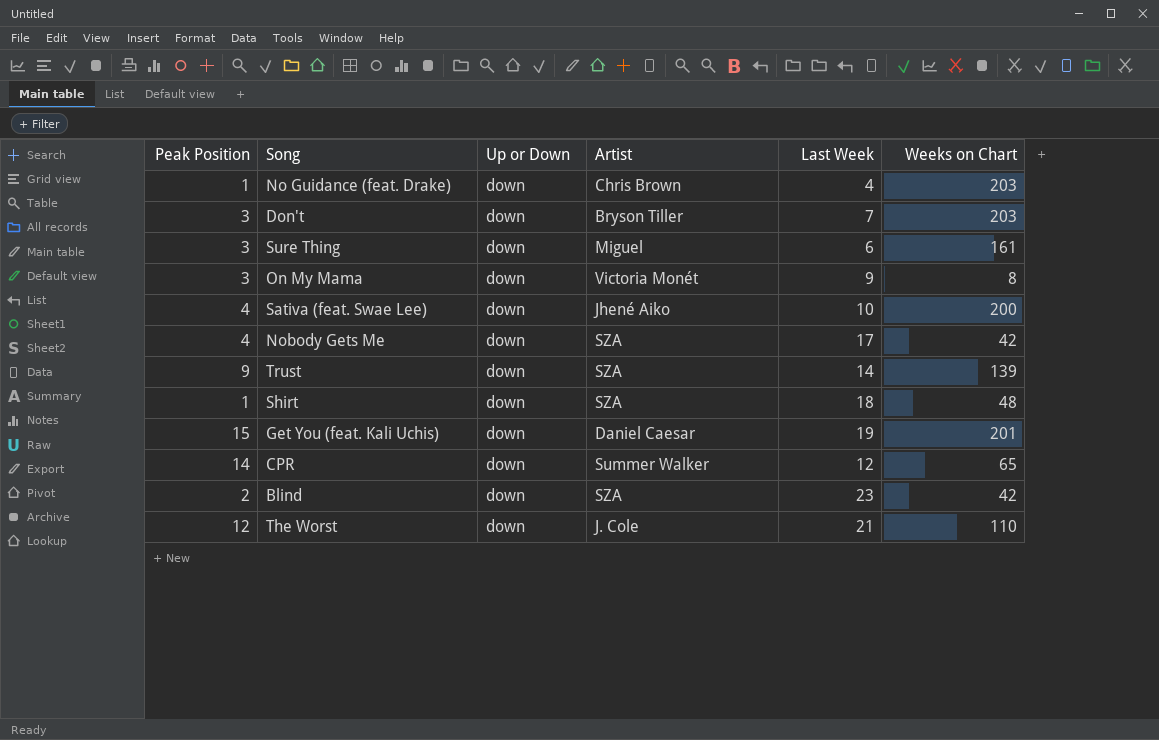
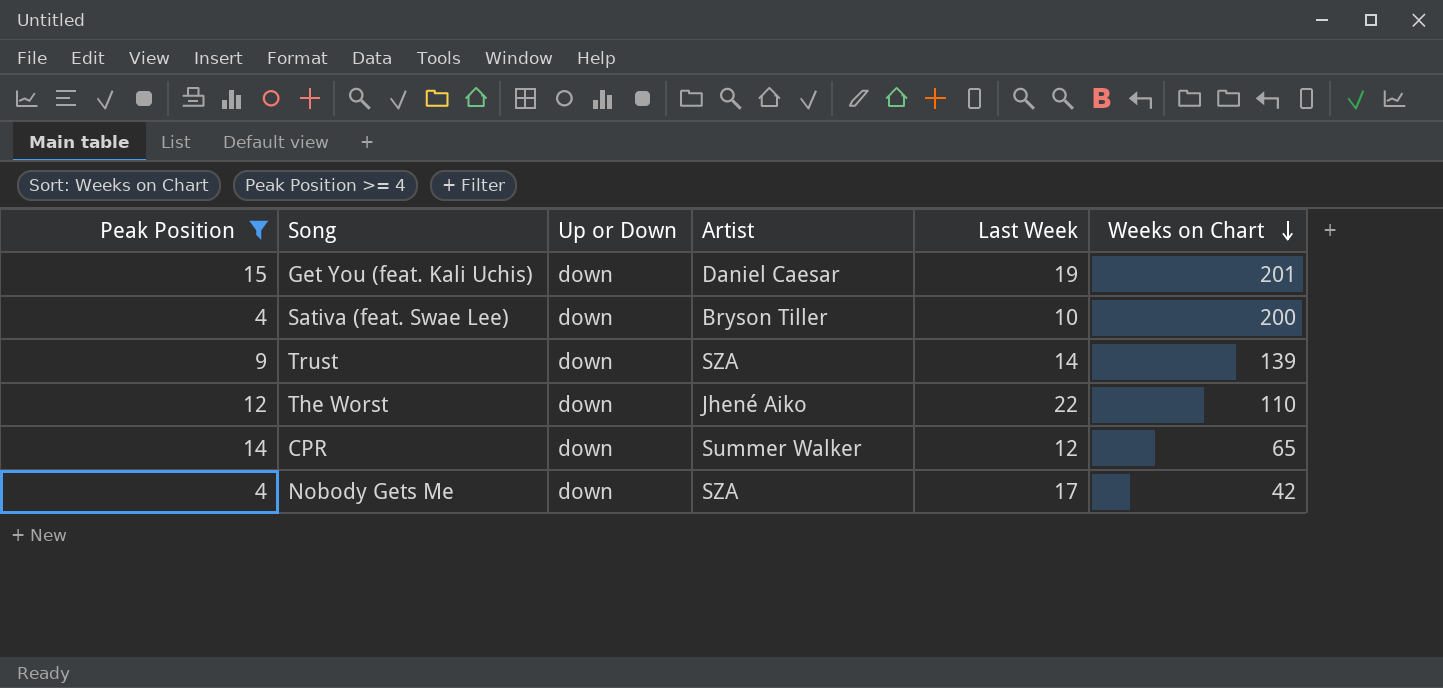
filter: none -> Peak Position >= 4
row order: none -> Weeks on Chart descending
Sativa (feat. Swae Lee) | Artist: Jhené Aiko -> Bryson Tiller
The Worst | Artist: J. Cole -> Jhené Aiko
The Worst | Last Week: 21 -> 22

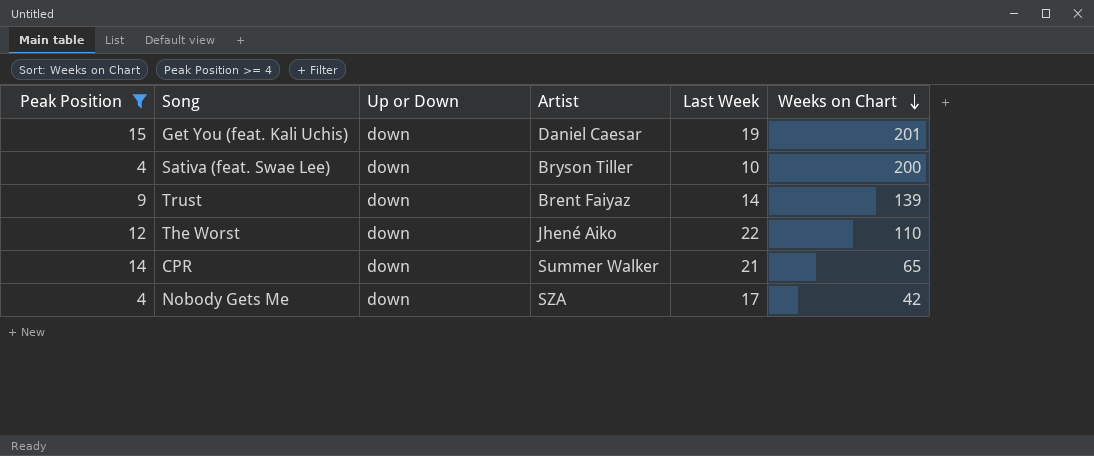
Trust | Artist: SZA -> Brent Faiyaz
CPR | Last Week: 12 -> 21

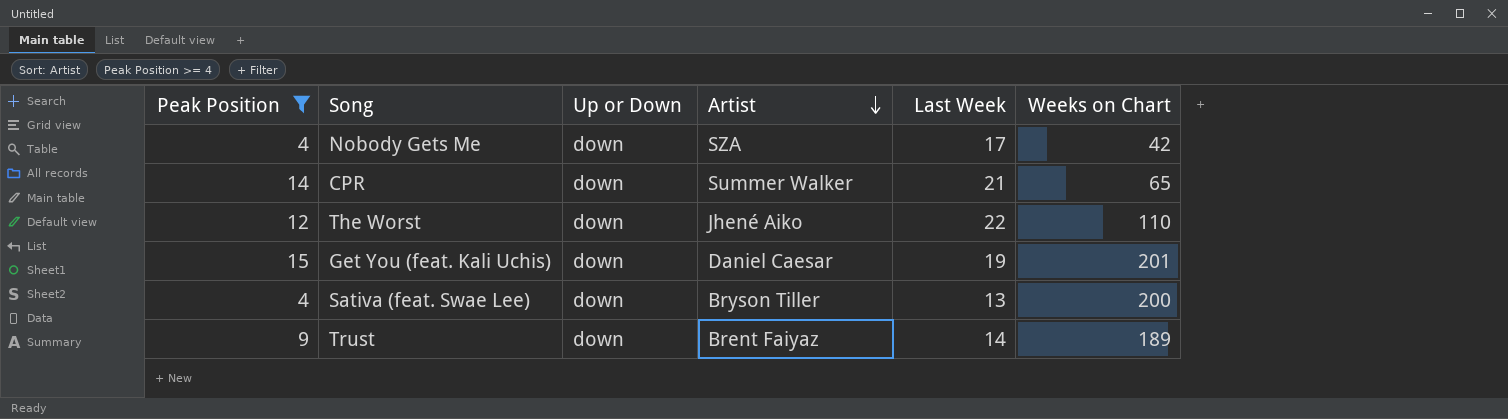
row order: Weeks on Chart descending -> Artist descending
Sativa (feat. Swae Lee) | Last Week: 10 -> 13
Trust | Weeks on Chart: 139 -> 189

